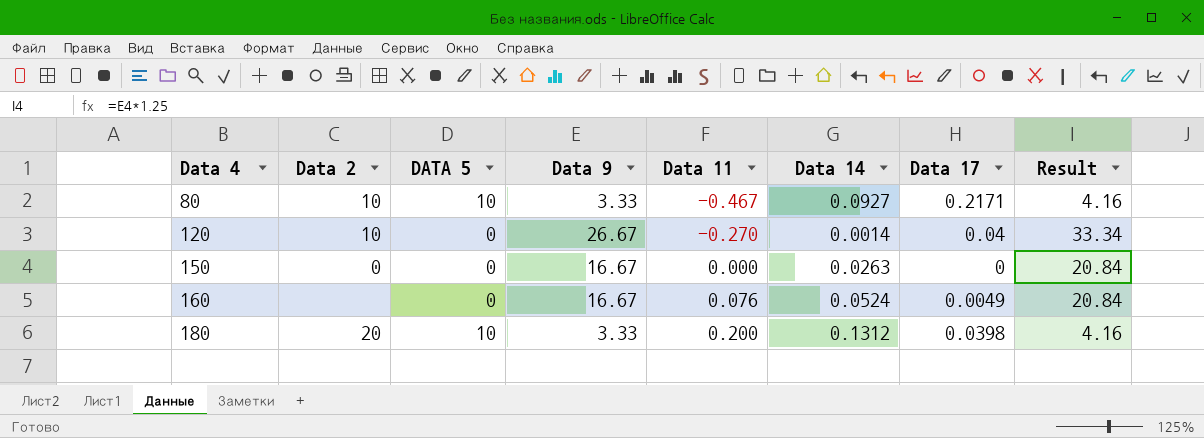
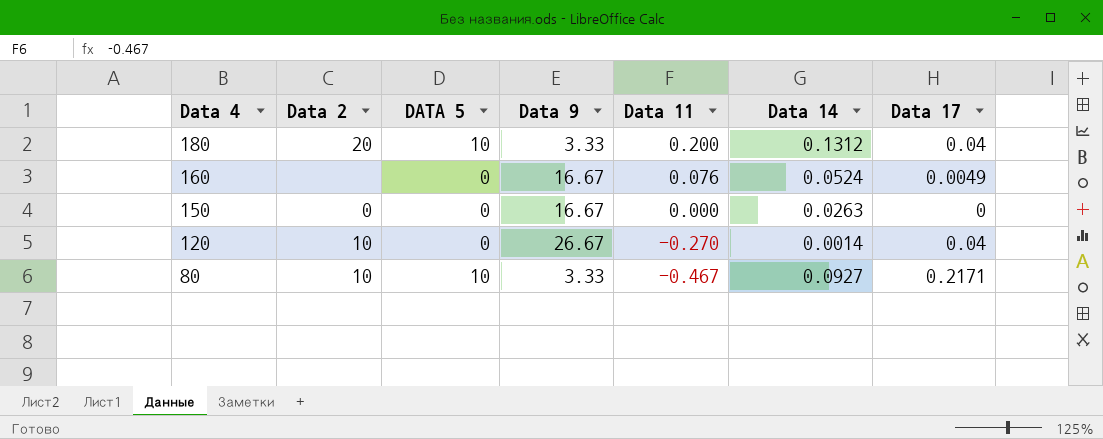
row order: Data 4 ascending -> Data 4 descending
column Result | formula: [Data 9] * 1.25 -> none
180 | Data 17: 0.0398 -> 0.04

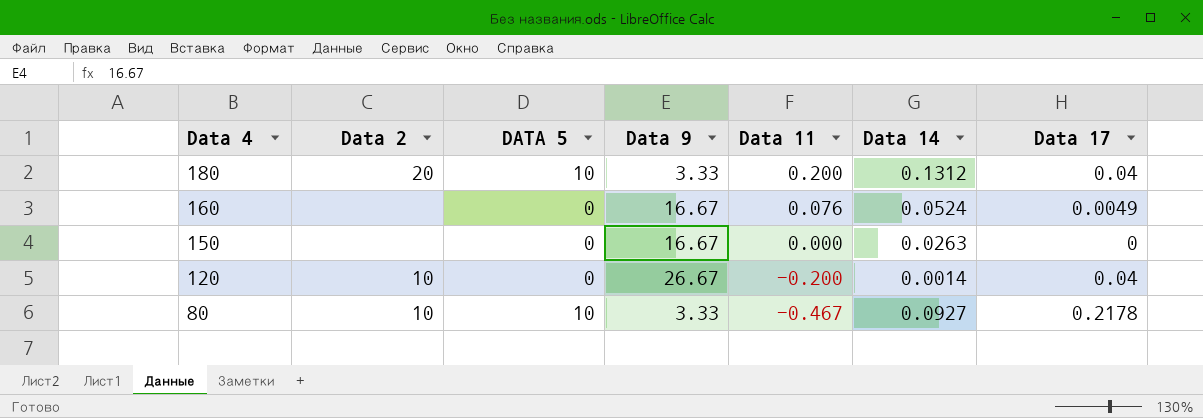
150 | Data 2: 0 -> none
120 | Data 11: -0.270 -> -0.200
80 | Data 17: 0.2171 -> 0.2178

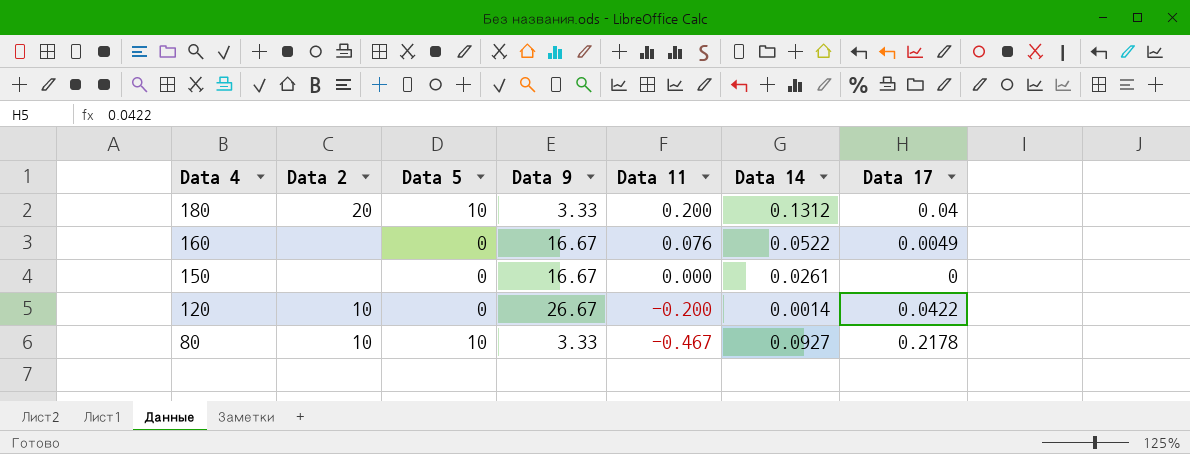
column name: DATA 5 -> Data 5
160 | Data 14: 0.0524 -> 0.0522
150 | Data 14: 0.0263 -> 0.0261
120 | Data 17: 0.04 -> 0.0422

